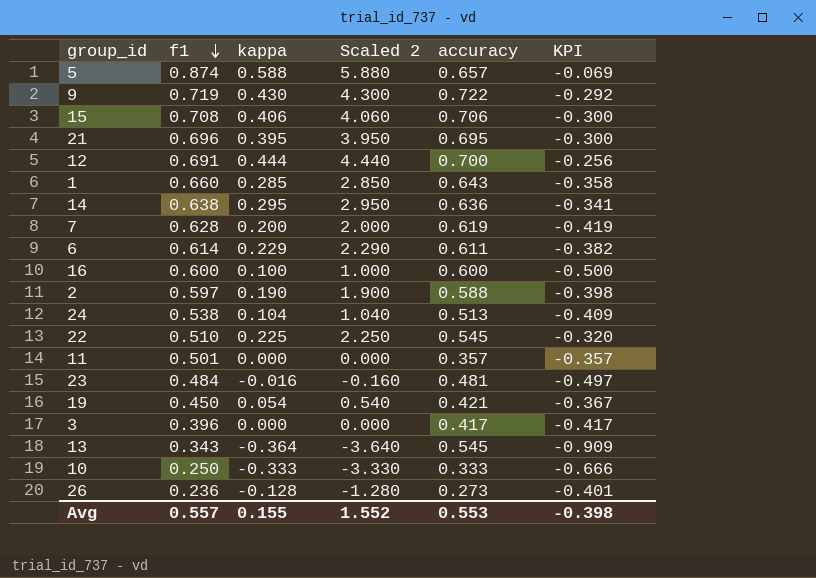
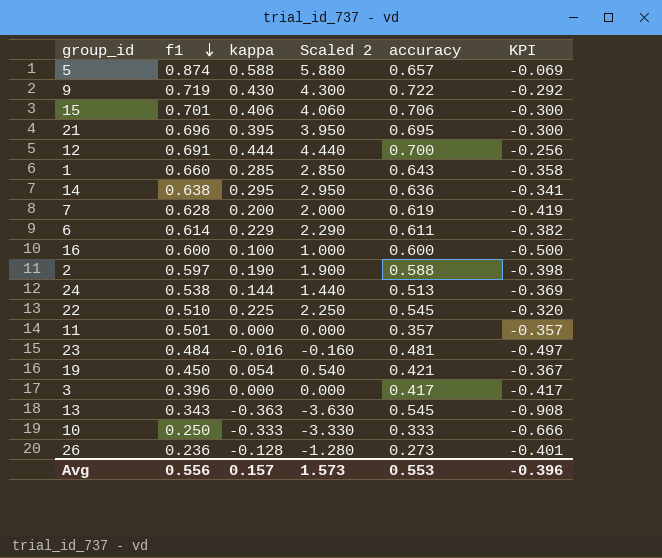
15 | f1: 0.708 -> 0.701
24 | kappa: 0.104 -> 0.144
24 | Scaled 2: 1.040 -> 1.440
24 | KPI: -0.409 -> -0.369
13 | kappa: -0.364 -> -0.363
13 | Scaled 2: -3.640 -> -3.630
13 | KPI: -0.909 -> -0.908
Avg | f1: 0.557 -> 0.556
Avg | kappa: 0.155 -> 0.157
Avg | Scaled 2: 1.552 -> 1.573
Avg | KPI: -0.398 -> -0.396

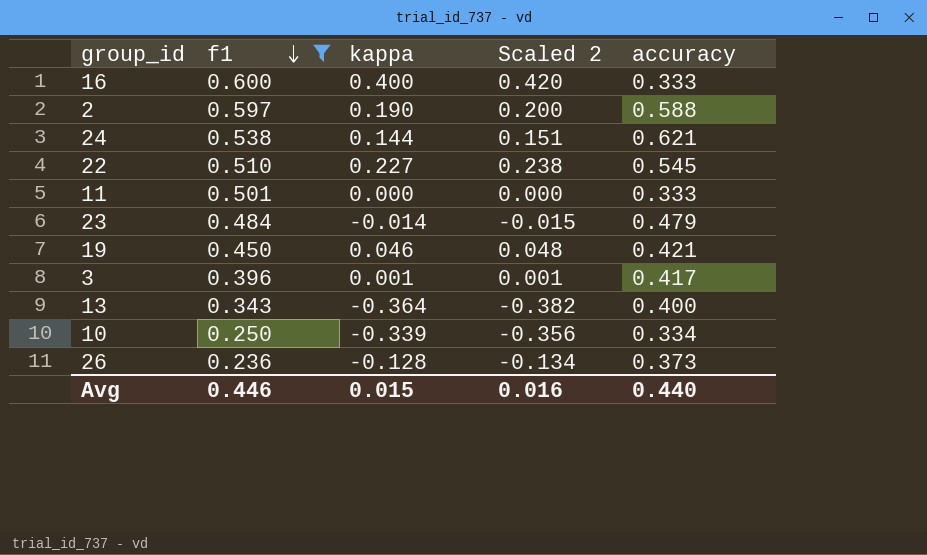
filter: none -> f1 <= 0.600
column KPI | formula: [kappa] - [accuracy] -> none
column Scaled 2 | formula: [kappa] * 10 -> [kappa] * 1.05
16 | kappa: 0.100 -> 0.400
16 | accuracy: 0.600 -> 0.333
24 | accuracy: 0.513 -> 0.621
22 | kappa: 0.225 -> 0.227
11 | accuracy: 0.357 -> 0.333
23 | kappa: -0.016 -> -0.014
23 | accuracy: 0.481 -> 0.479
19 | kappa: 0.054 -> 0.046
3 | kappa: 0.000 -> 0.001
13 | kappa: -0.363 -> -0.364
13 | accuracy: 0.545 -> 0.400
10 | kappa: -0.333 -> -0.339
10 | accuracy: 0.333 -> 0.334
26 | accuracy: 0.273 -> 0.373
Avg | f1: 0.556 -> 0.446
Avg | kappa: 0.157 -> 0.015
Avg | Scaled 2: 1.573 -> 0.016
Avg | accuracy: 0.553 -> 0.440

